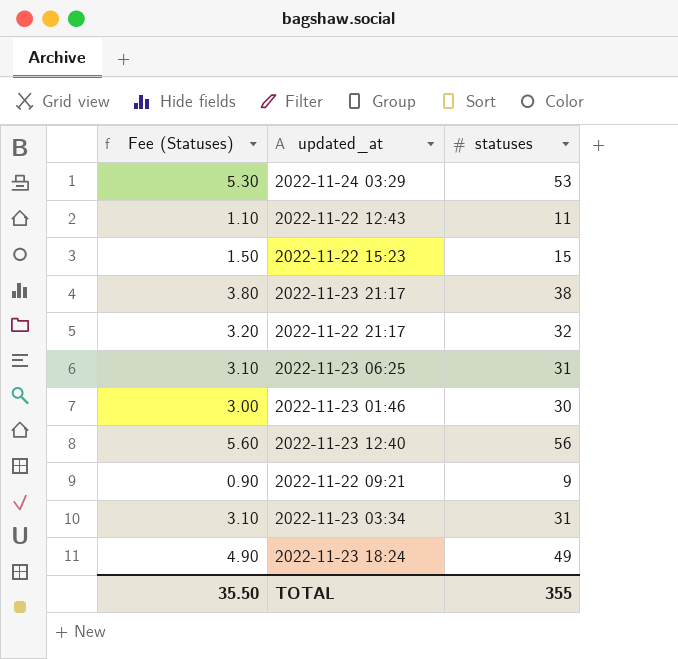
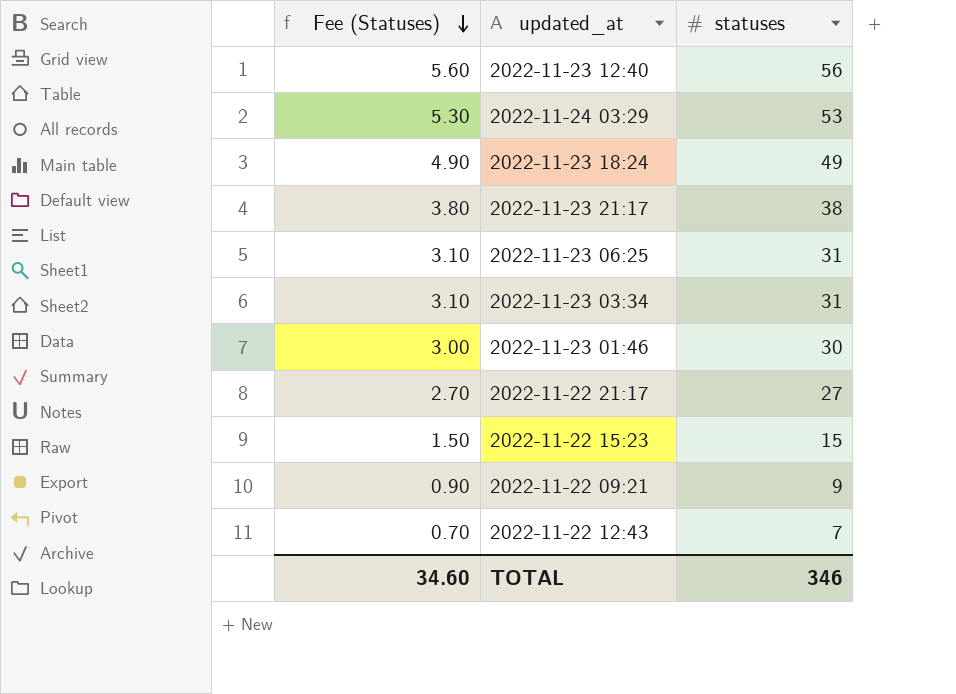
row order: none -> Fee (Statuses) descending
2022-11-22 21:17 | Fee (Statuses): 3.20 -> 2.70
2022-11-22 21:17 | statuses: 32 -> 27
2022-11-22 12:43 | Fee (Statuses): 1.10 -> 0.70
2022-11-22 12:43 | statuses: 11 -> 7
TOTAL | Fee (Statuses): 35.50 -> 34.60
TOTAL | statuses: 355 -> 346

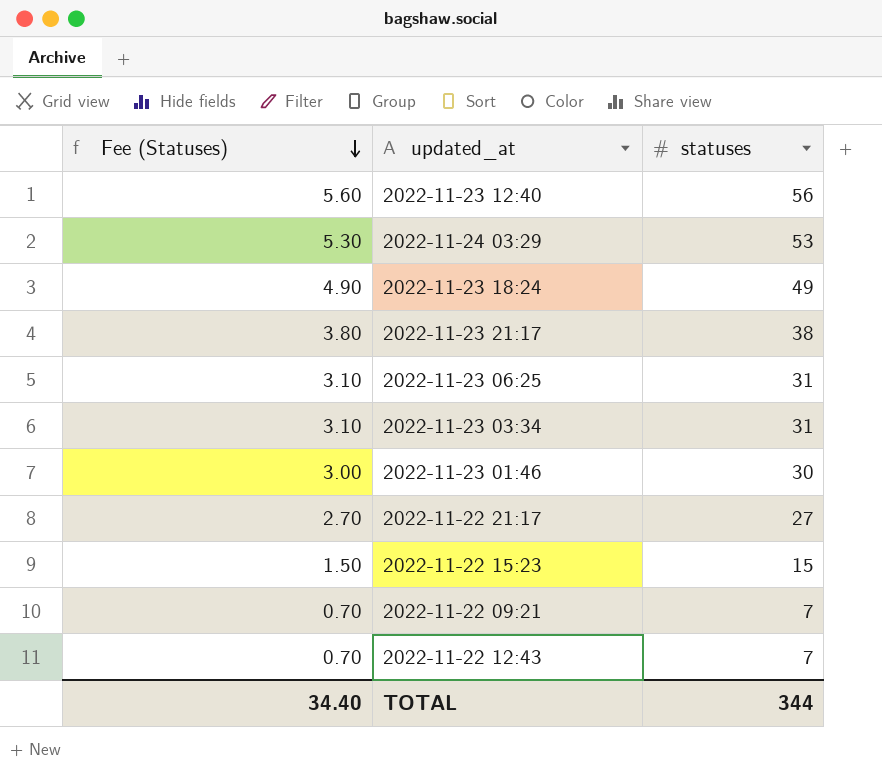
2022-11-22 09:21 | Fee (Statuses): 0.90 -> 0.70
2022-11-22 09:21 | statuses: 9 -> 7
TOTAL | Fee (Statuses): 34.60 -> 34.40
TOTAL | statuses: 346 -> 344

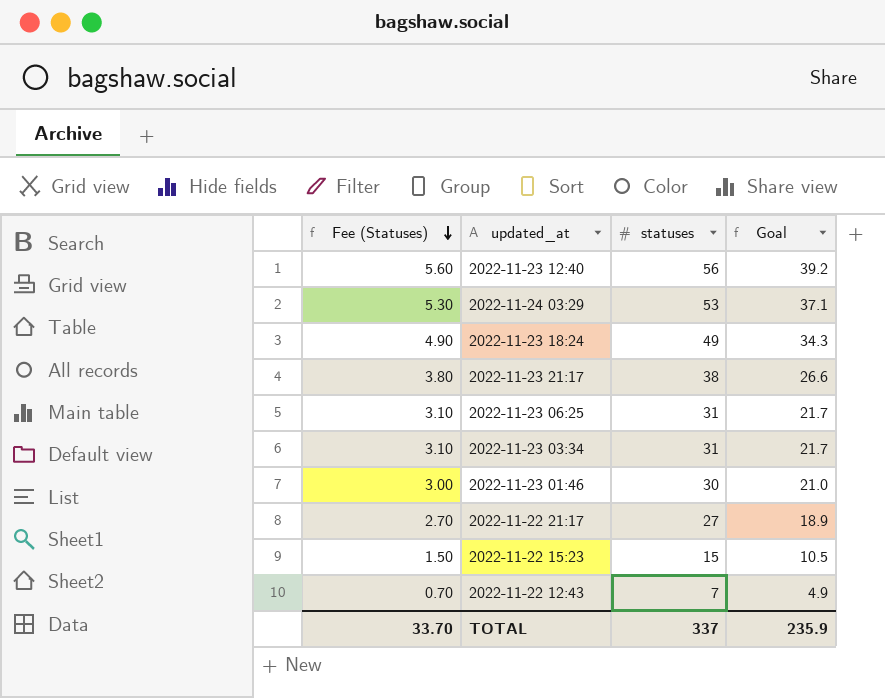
column Goal | formula: none -> [statuses] * 0.7
row 2022-11-22 09:21: 0.70 | 7 -> none
TOTAL | Fee (Statuses): 34.40 -> 33.70
TOTAL | statuses: 344 -> 337

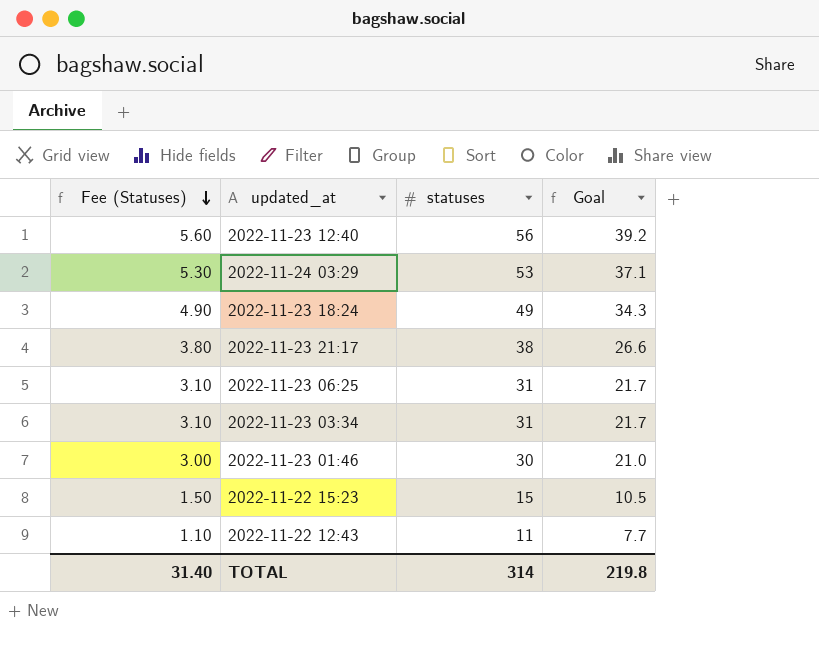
row 2022-11-22 21:17: 2.70 | 27 | 18.9 -> none
2022-11-22 12:43 | Fee (Statuses): 0.70 -> 1.10
2022-11-22 12:43 | statuses: 7 -> 11
2022-11-22 12:43 | Goal: 4.9 -> 7.7
TOTAL | Fee (Statuses): 33.70 -> 31.40
TOTAL | statuses: 337 -> 314
TOTAL | Goal: 235.9 -> 219.8

